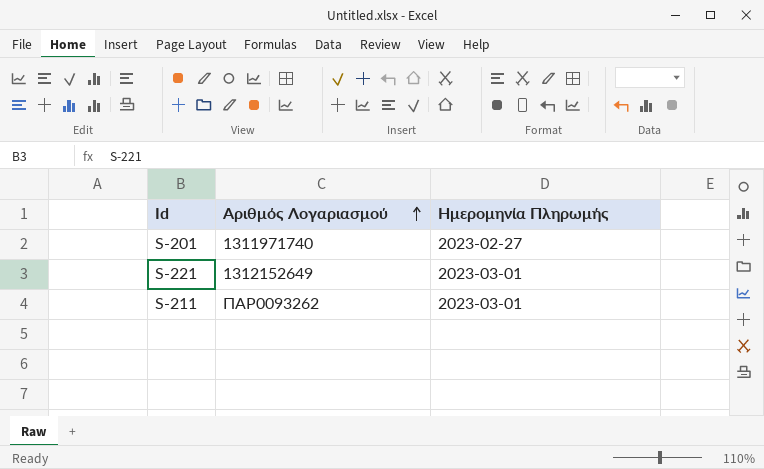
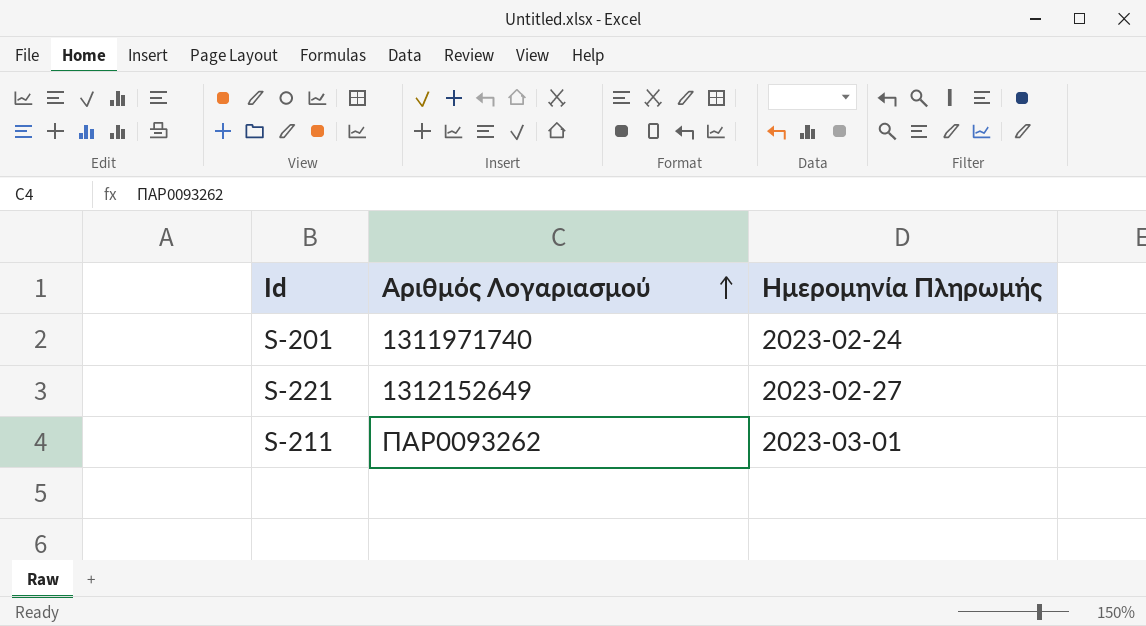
S-201 | Ημερομηνία Πληρωμής: 2023-02-27 -> 2023-02-24
S-221 | Ημερομηνία Πληρωμής: 2023-03-01 -> 2023-02-27

